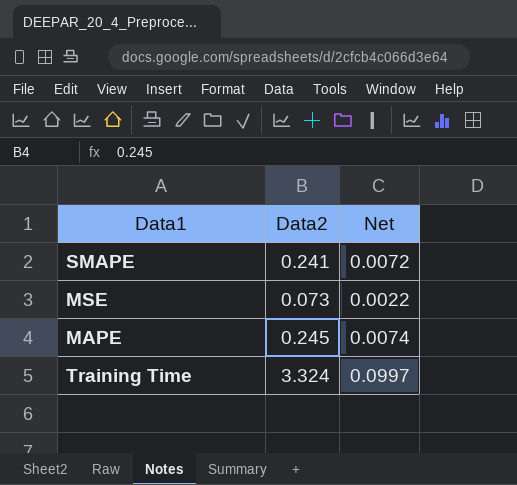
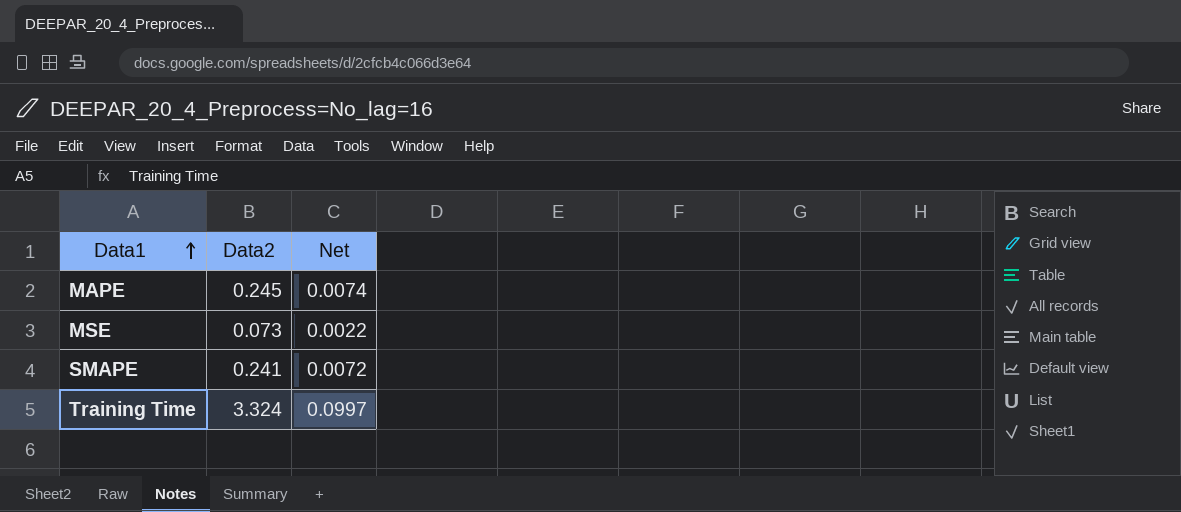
row order: none -> Data1 ascending

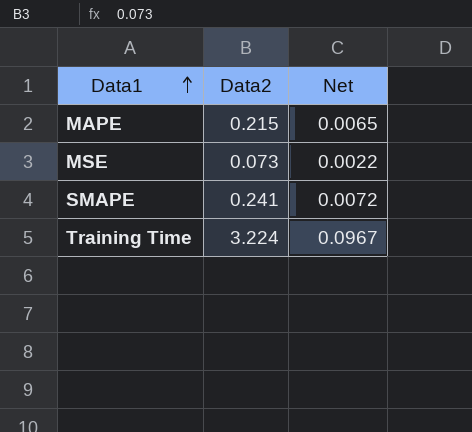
MAPE | Data2: 0.245 -> 0.215
MAPE | Net: 0.0074 -> 0.0065
Training Time | Data2: 3.324 -> 3.224
Training Time | Net: 0.0997 -> 0.0967

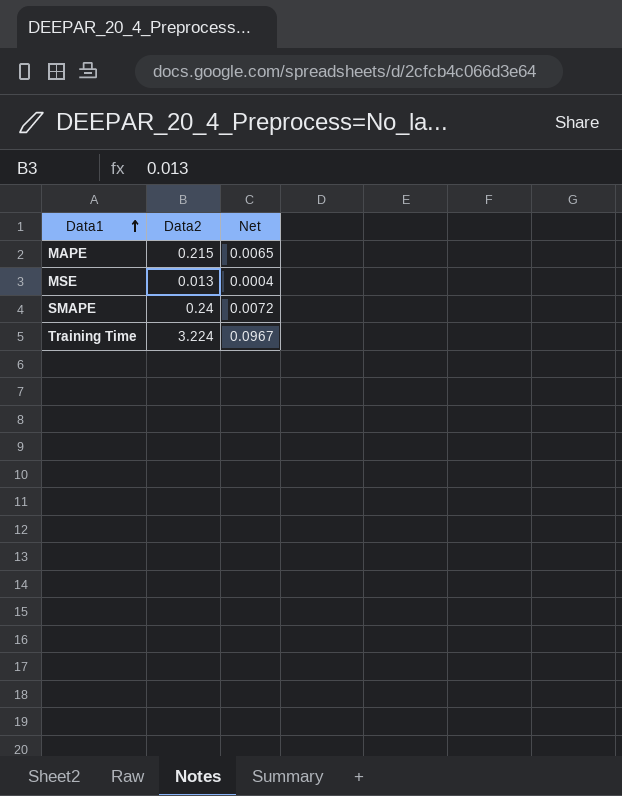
MSE | Data2: 0.073 -> 0.013
MSE | Net: 0.0022 -> 0.0004
SMAPE | Data2: 0.241 -> 0.24

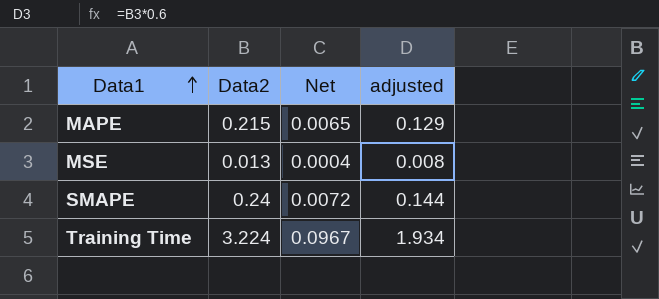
column adjusted | formula: none -> [Data2] * 0.6

